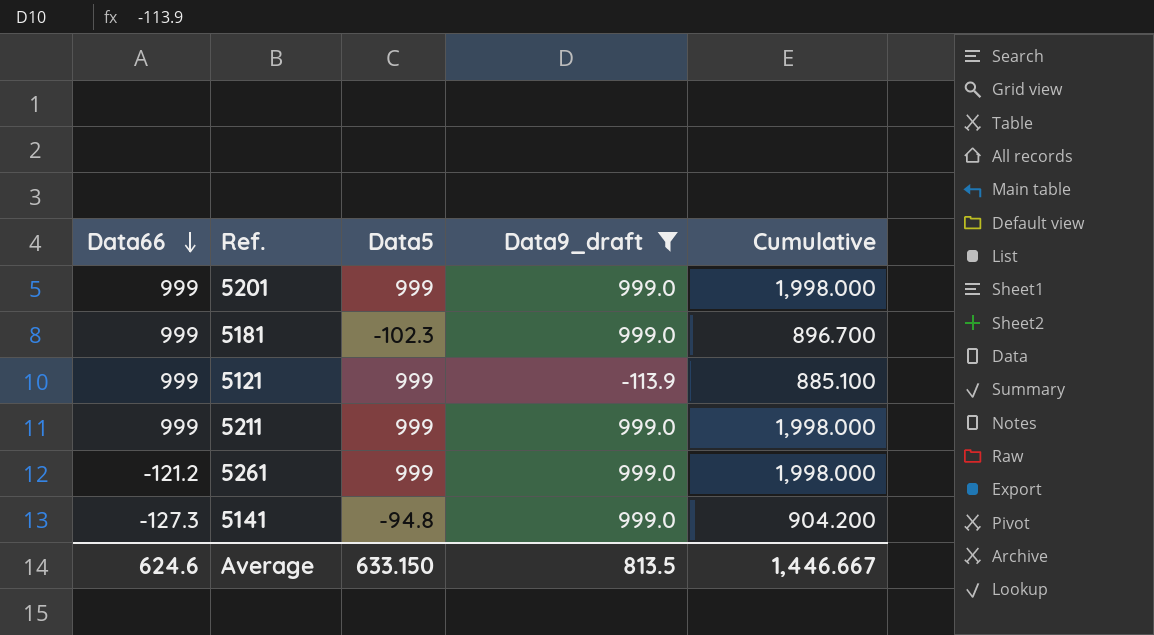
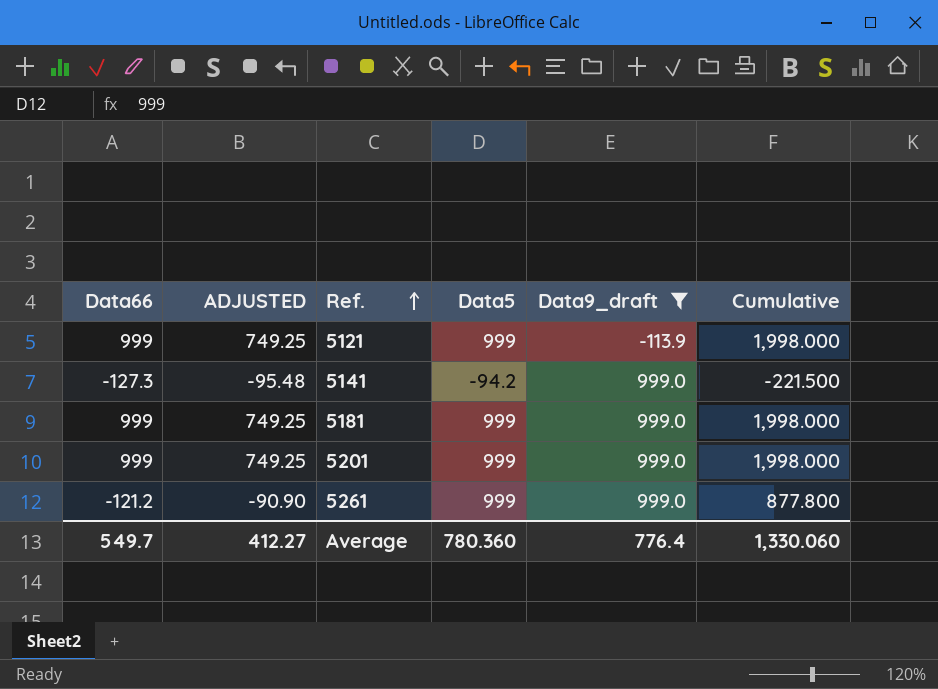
row order: Data66 descending -> Ref. ascending
column ADJUSTED | formula: none -> [Data66] * 0.75
column Cumulative | formula: [Data5] + [Data9_draft] -> [Data66] + [Data5]
row 5211: 999 | 999 | 999.0 | 1,998.000 -> none
5141 | Data5: -94.8 -> -94.2
5181 | Data5: -102.3 -> 999
Average | Data66: 624.6 -> 549.7
Average | Data5: 633.150 -> 780.360
Average | Data9_draft: 813.5 -> 776.4
Average | Cumulative: 1,446.667 -> 1,330.060

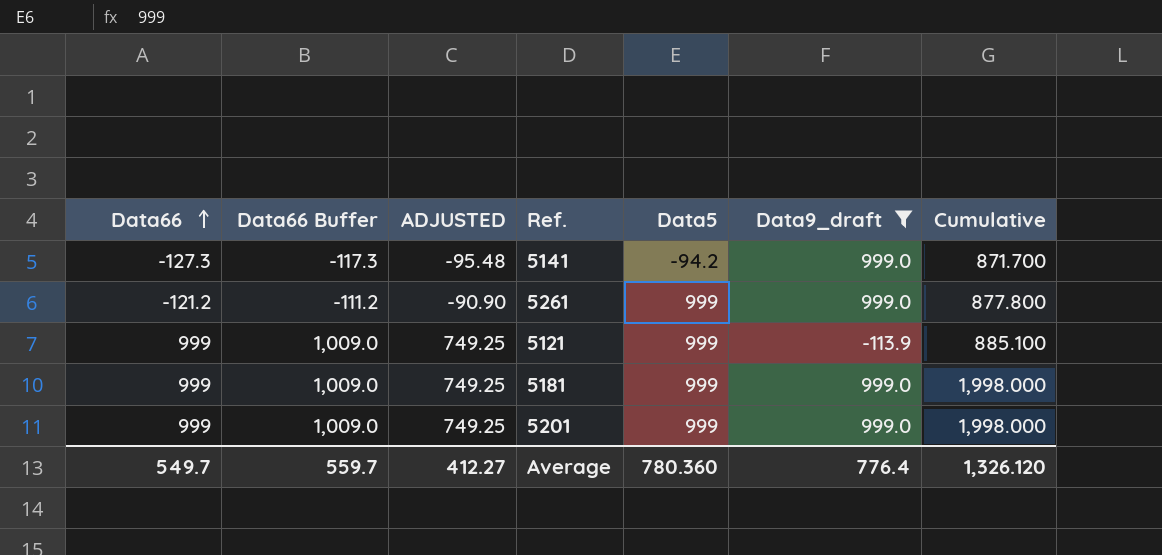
row order: Ref. ascending -> Data66 ascending
column Data66 Buffer | formula: none -> [Data66] + 10
column Cumulative | formula: [Data66] + [Data5] -> [Data66] + [Data9_draft]
Average | Cumulative: 1,330.060 -> 1,326.120

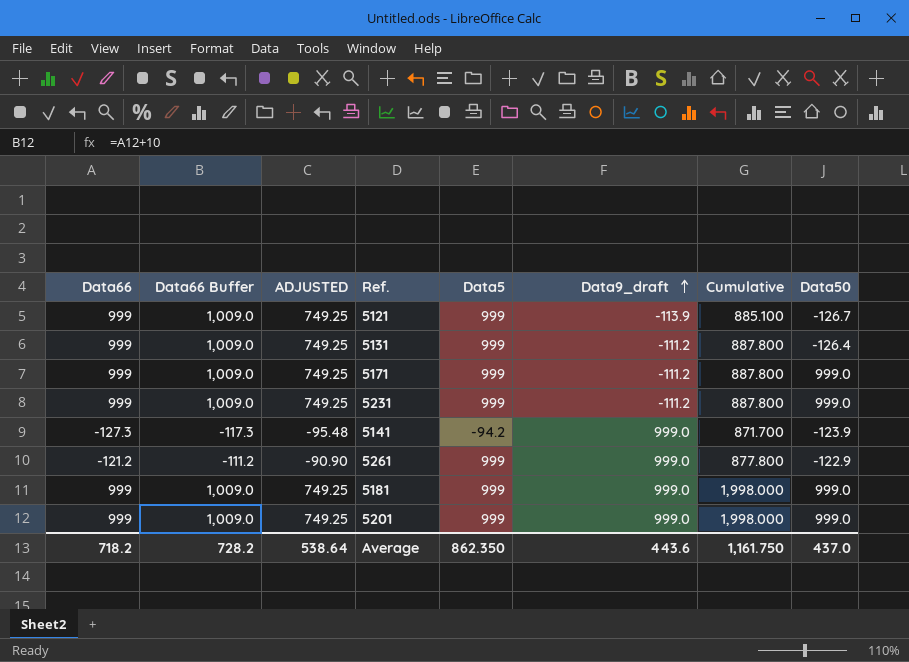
filter: Data9_draft != -111.2 -> none
row order: Data66 ascending -> Data9_draft ascending
column Data50 | position: none -> 8
Average | Data66: 549.7 -> 718.2
Average | Data66 Buffer: 559.7 -> 728.2
Average | ADJUSTED: 412.27 -> 538.64
Average | Data5: 780.360 -> 862.350
Average | Data9_draft: 776.4 -> 443.6
Average | Cumulative: 1,326.120 -> 1,161.750

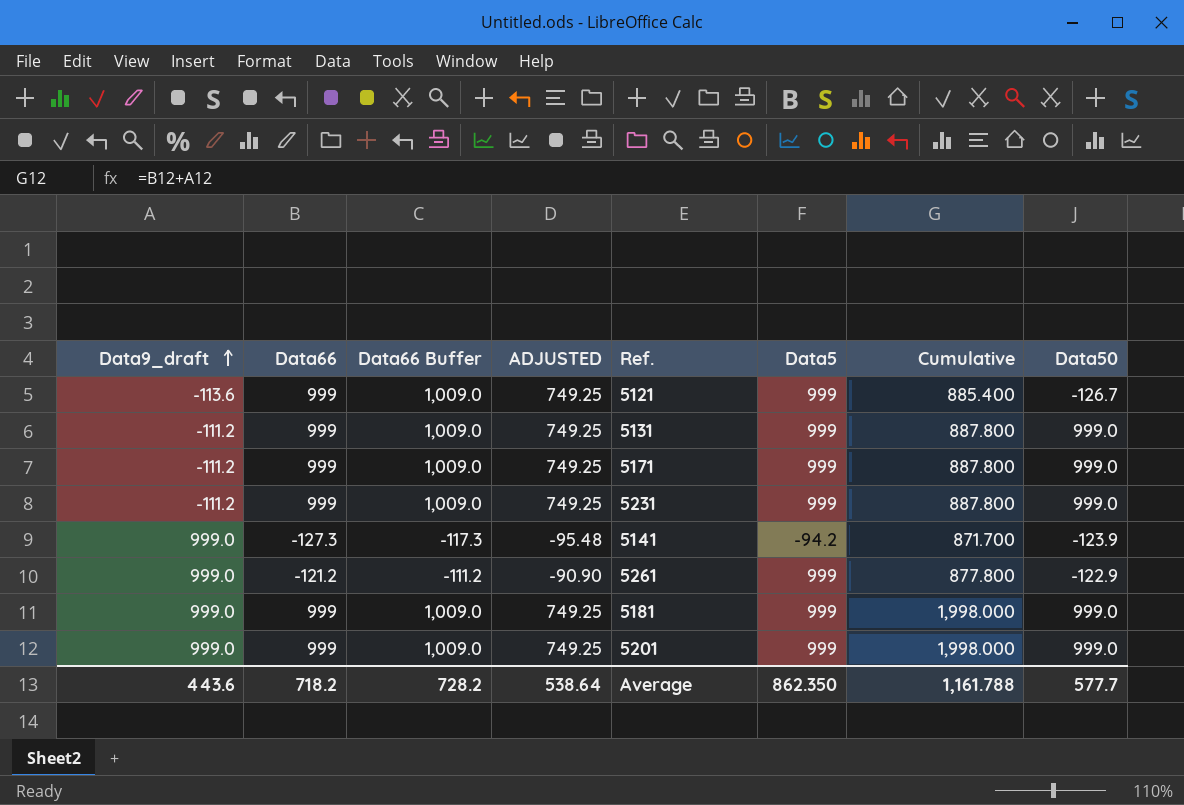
column Data9_draft | position: 6 -> 1
5121 | Data9_draft: -113.9 -> -113.6
5121 | Cumulative: 885.100 -> 885.400
5131 | Data50: -126.4 -> 999.0
Average | Cumulative: 1,161.750 -> 1,161.788
Average | Data50: 437.0 -> 577.7

